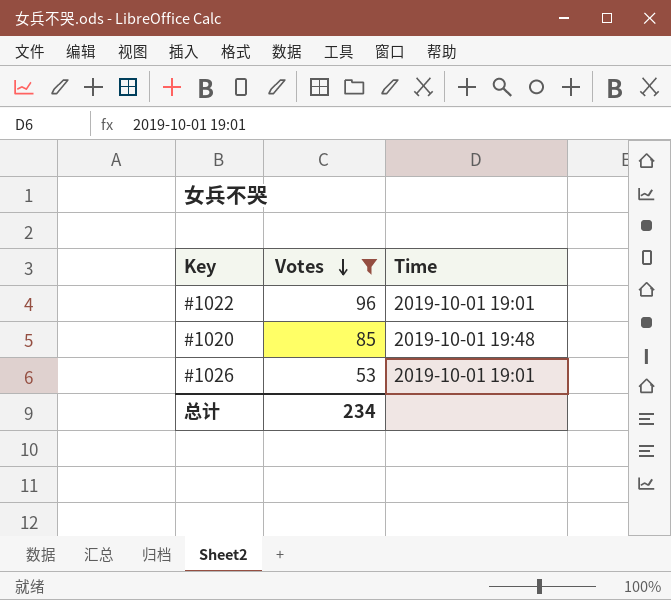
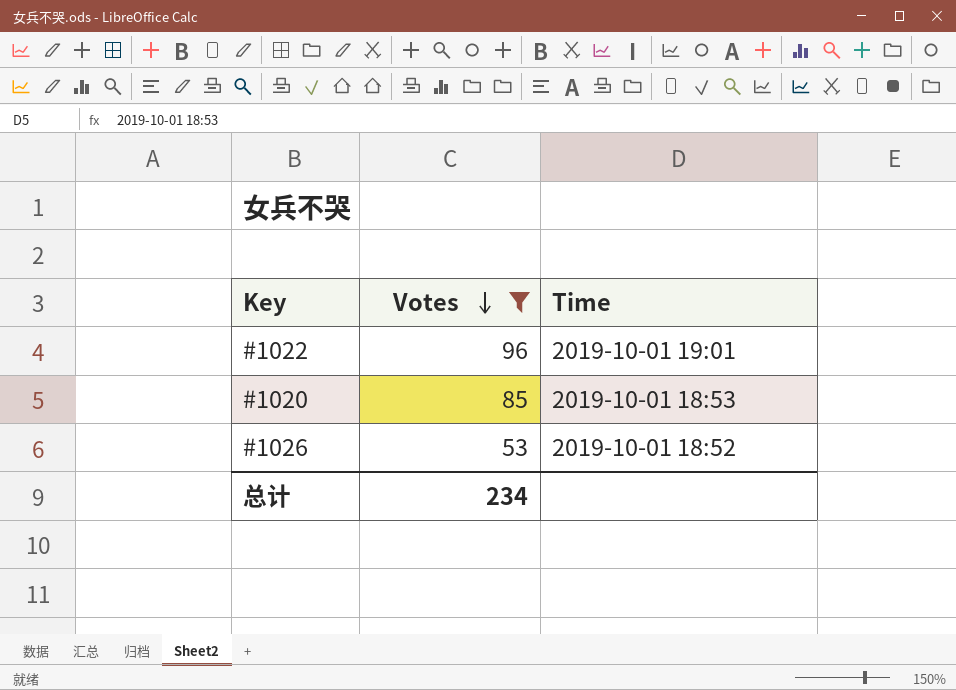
#1020 | Time: 2019-10-01 19:48 -> 2019-10-01 18:53
#1026 | Time: 2019-10-01 19:01 -> 2019-10-01 18:52

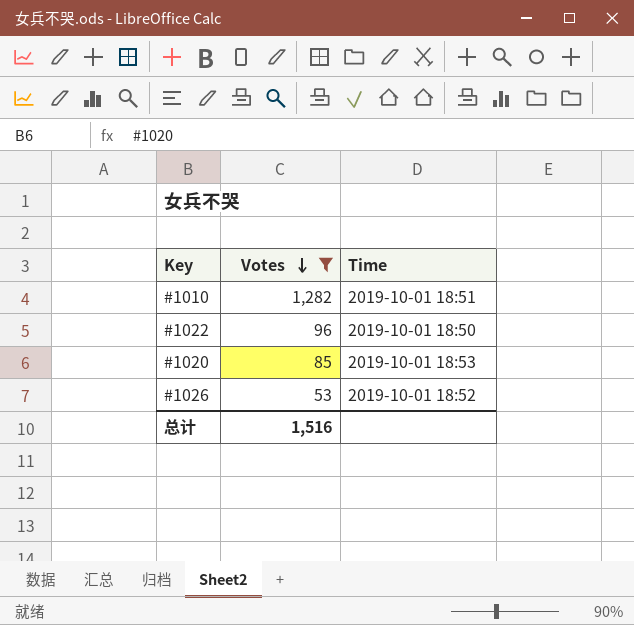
row #1010: none -> 1,282 | 2019-10-01 18:51
#1022 | Time: 2019-10-01 19:01 -> 2019-10-01 18:50
总计 | Votes: 234 -> 1,516

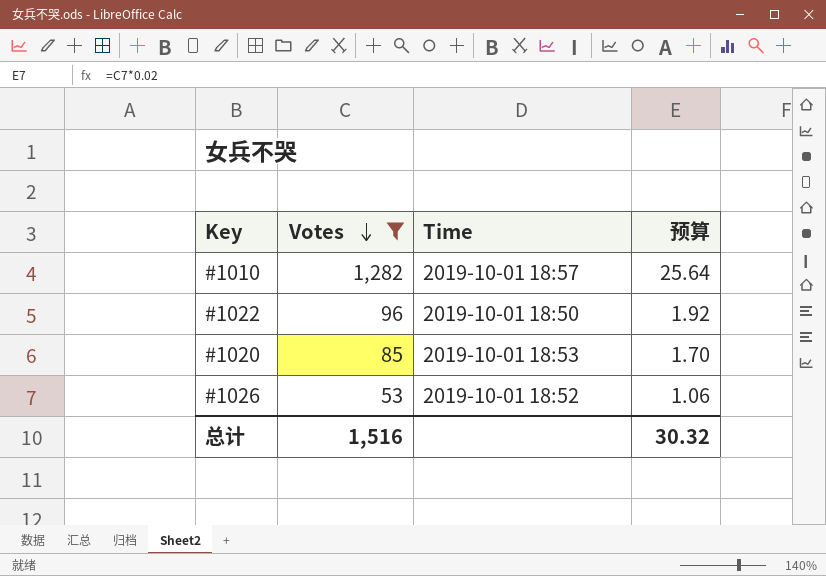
column 预算 | formula: none -> [Votes] * 0.02
#1010 | Time: 2019-10-01 18:51 -> 2019-10-01 18:57

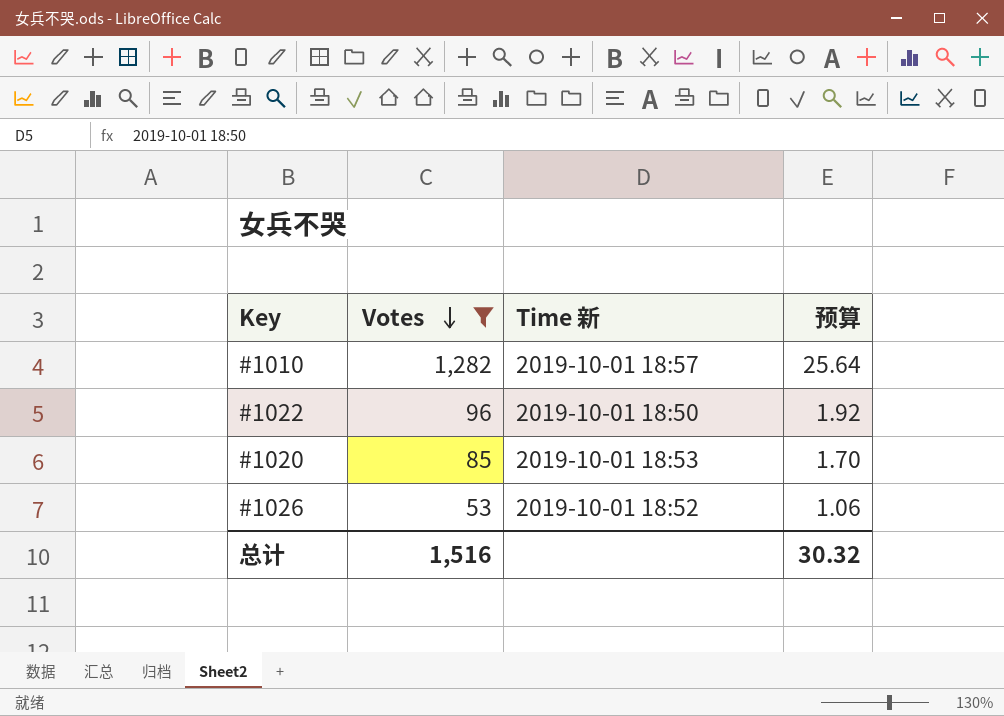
column name: Time -> Time 新

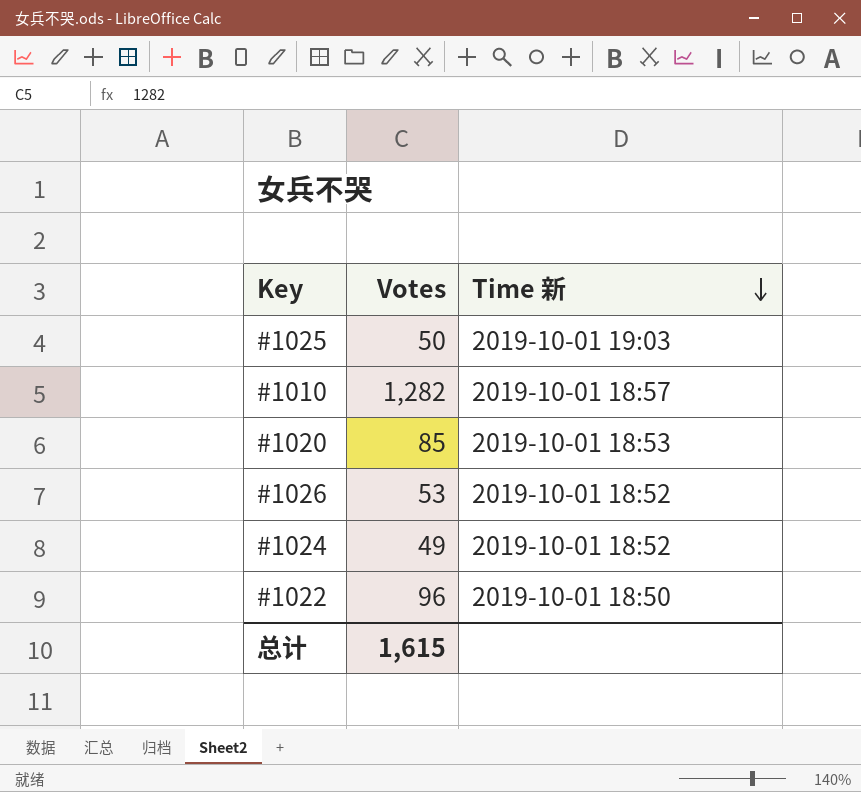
filter: Votes >= 53 -> none
row order: Votes descending -> Time 新 descending
column 预算 | formula: [Votes] * 0.02 -> none
总计 | Votes: 1,516 -> 1,615

